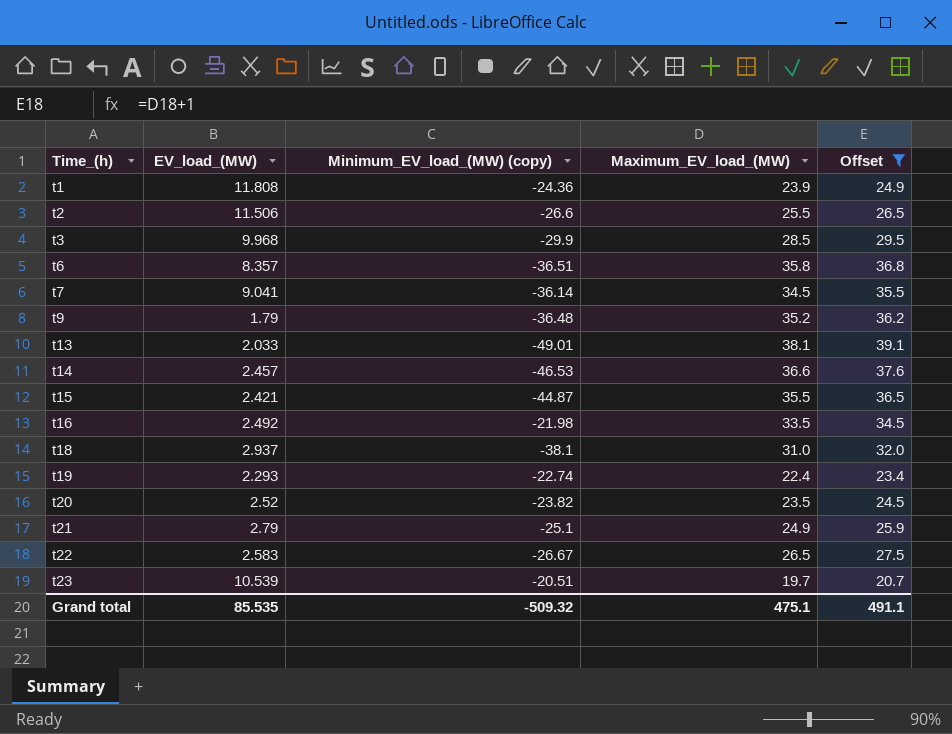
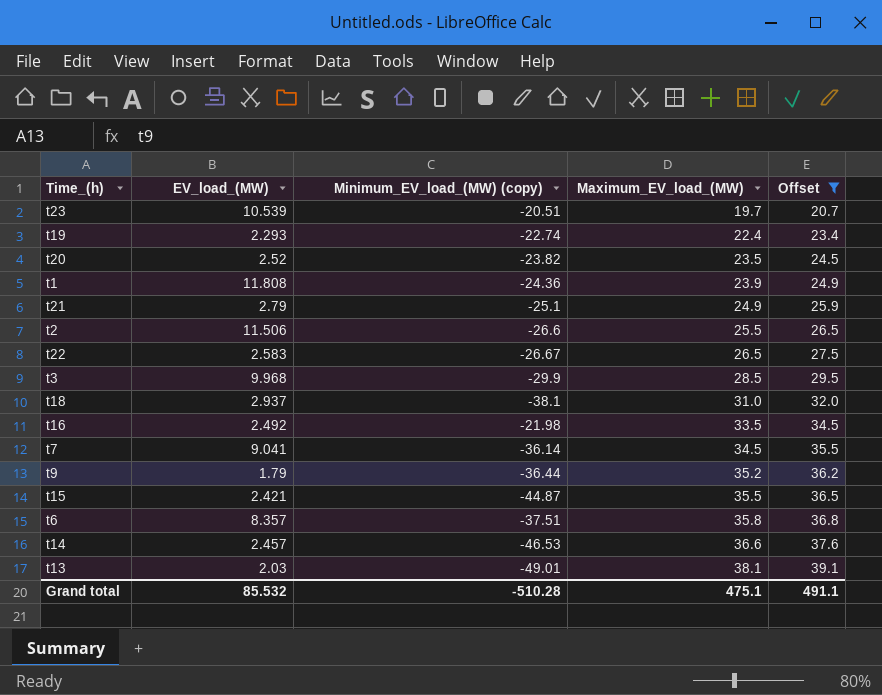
row order: Time_(h) ascending -> Maximum_EV_load_(MW) ascending
t9 | Minimum_EV_load_(MW) (copy): -36.48 -> -36.44
t6 | Minimum_EV_load_(MW) (copy): -36.51 -> -37.51
t13 | EV_load_(MW): 2.033 -> 2.03
Grand total | EV_load_(MW): 85.535 -> 85.532
Grand total | Minimum_EV_load_(MW) (copy): -509.32 -> -510.28

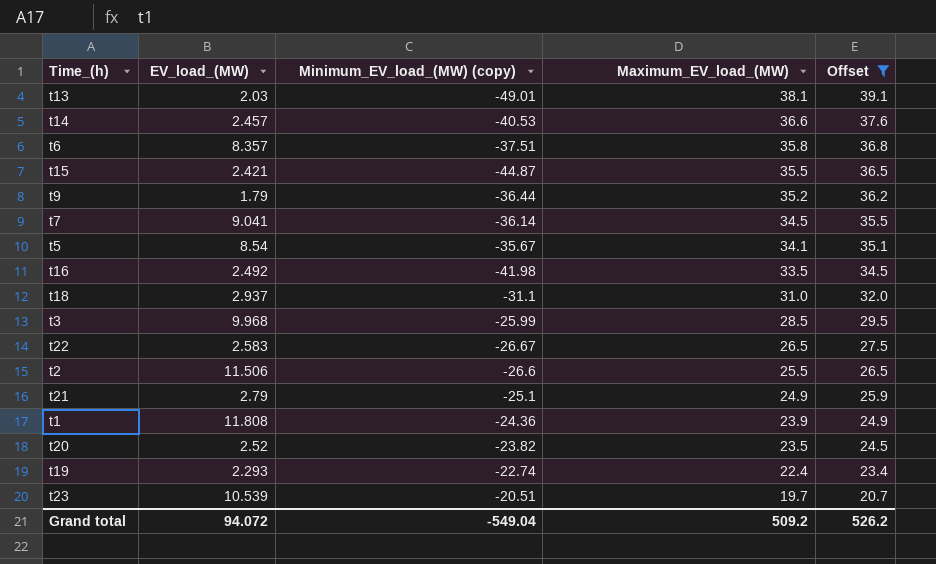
row order: Maximum_EV_load_(MW) ascending -> Maximum_EV_load_(MW) descending
t14 | Minimum_EV_load_(MW) (copy): -46.53 -> -40.53
row t5: none -> 8.54 | -35.67 | 34.1 | 35.1
t16 | Minimum_EV_load_(MW) (copy): -21.98 -> -41.98
t18 | Minimum_EV_load_(MW) (copy): -38.1 -> -31.1
t3 | Minimum_EV_load_(MW) (copy): -29.9 -> -25.99
Grand total | EV_load_(MW): 85.532 -> 94.072
Grand total | Minimum_EV_load_(MW) (copy): -510.28 -> -549.04
Grand total | Maximum_EV_load_(MW): 475.1 -> 509.2
Grand total | Offset: 491.1 -> 526.2

